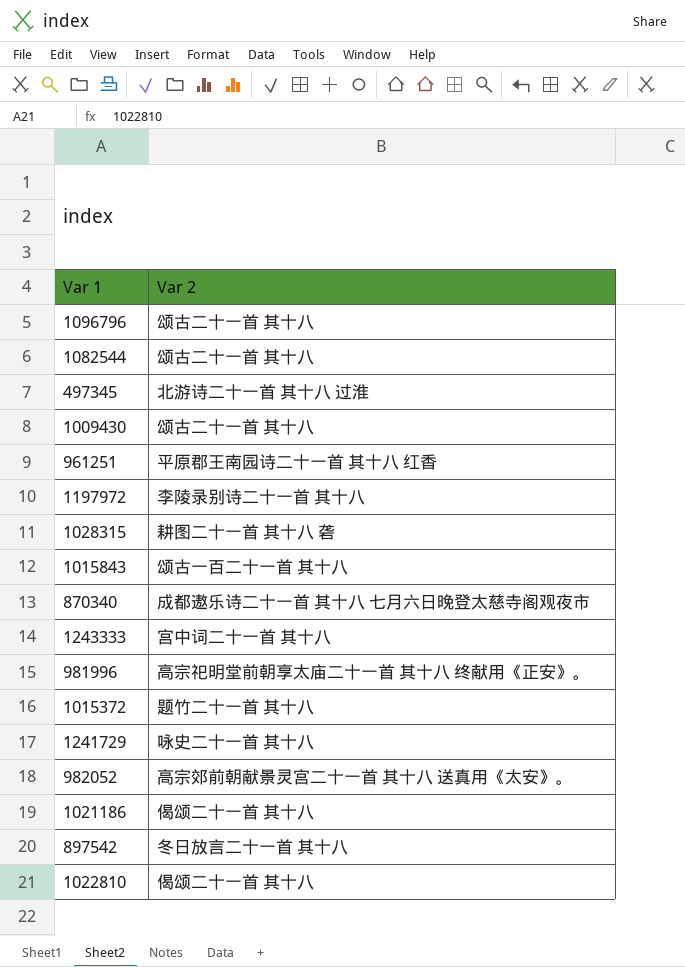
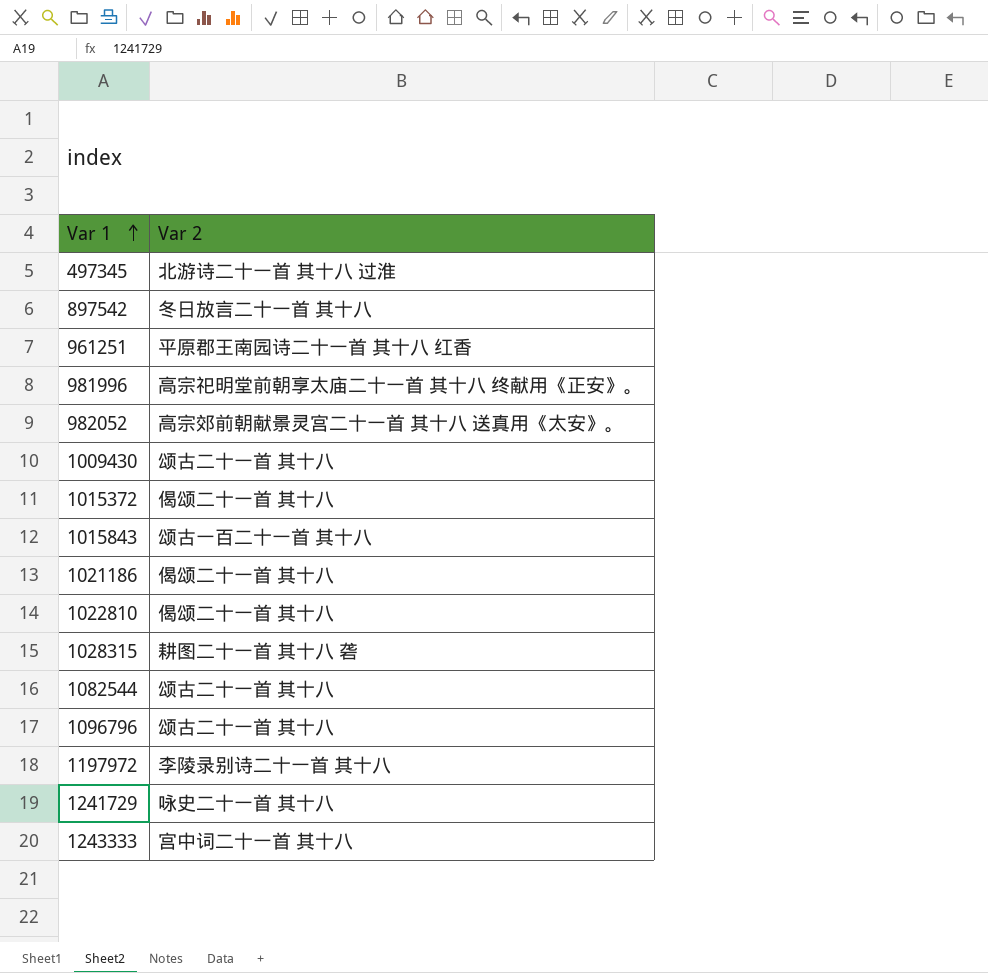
row order: none -> Var 1 ascending
row 870340: 成都遨乐诗二十一首 其十八 七月六日晚登太慈寺阁观夜市 -> none
1015372 | Var 2: 题竹二十一首 其十八 -> 偈颂二十一首 其十八

